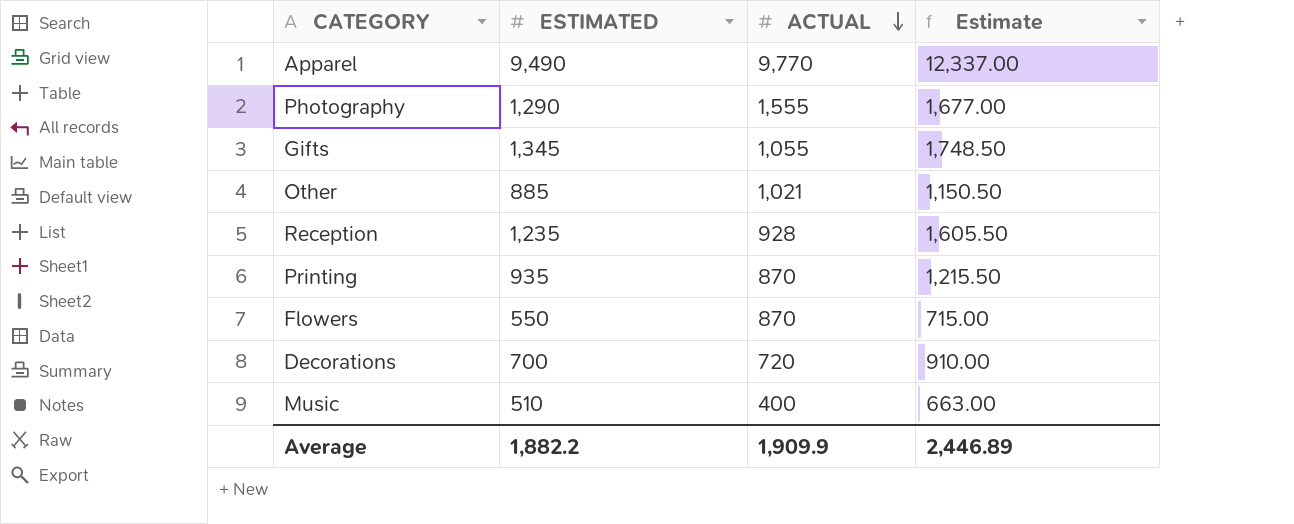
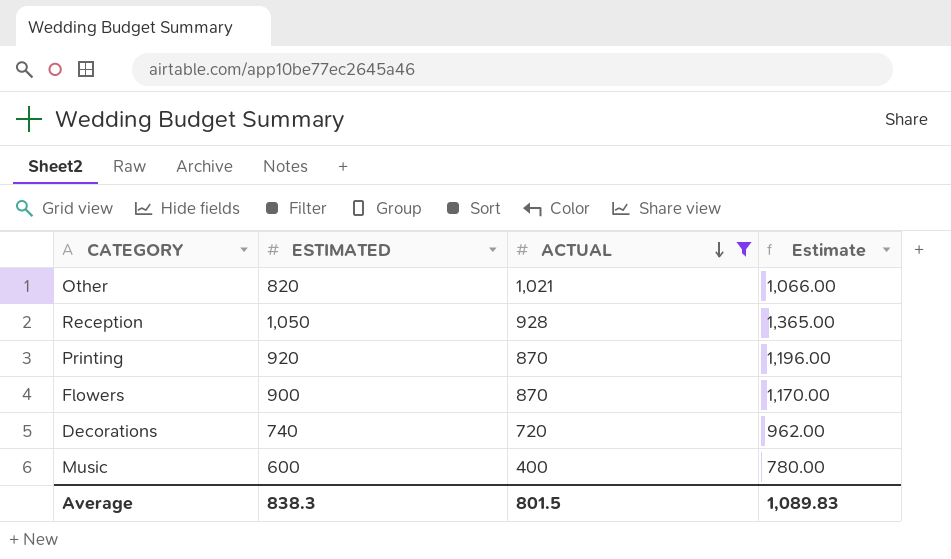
filter: none -> ACTUAL <= 1,021
Other | ESTIMATED: 885 -> 820
Other | Estimate: 1,150.50 -> 1,066.00
Reception | ESTIMATED: 1,235 -> 1,050
Reception | Estimate: 1,605.50 -> 1,365.00
Printing | ESTIMATED: 935 -> 920
Printing | Estimate: 1,215.50 -> 1,196.00
Flowers | ESTIMATED: 550 -> 900
Flowers | Estimate: 715.00 -> 1,170.00
Decorations | ESTIMATED: 700 -> 740
Decorations | Estimate: 910.00 -> 962.00
Music | ESTIMATED: 510 -> 600
Music | Estimate: 663.00 -> 780.00
Average | ESTIMATED: 1,882.2 -> 838.3
Average | ACTUAL: 1,909.9 -> 801.5
Average | Estimate: 2,446.89 -> 1,089.83

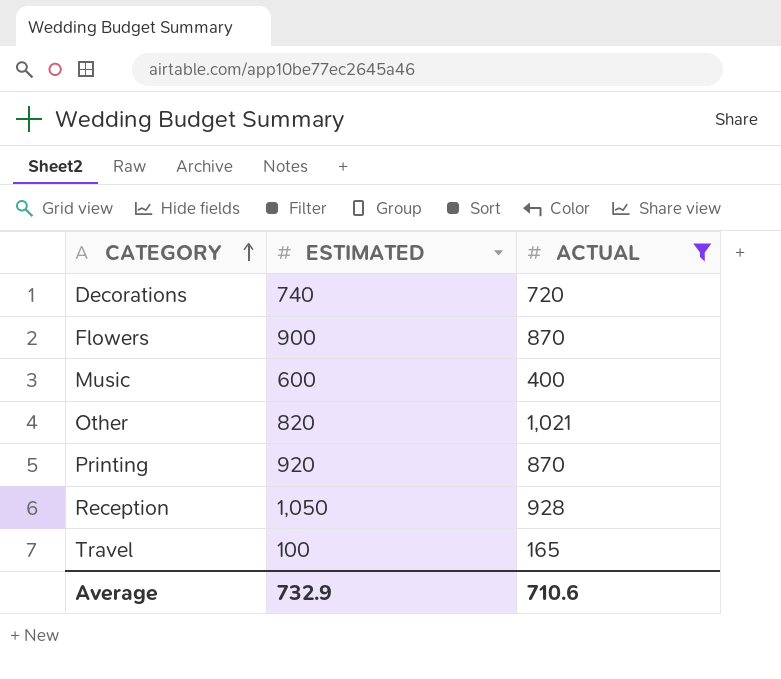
row order: ACTUAL descending -> CATEGORY ascending
column Estimate | formula: [ESTIMATED] * 1.3 -> none
row Travel: none -> 100 | 165
Average | ESTIMATED: 838.3 -> 732.9
Average | ACTUAL: 801.5 -> 710.6

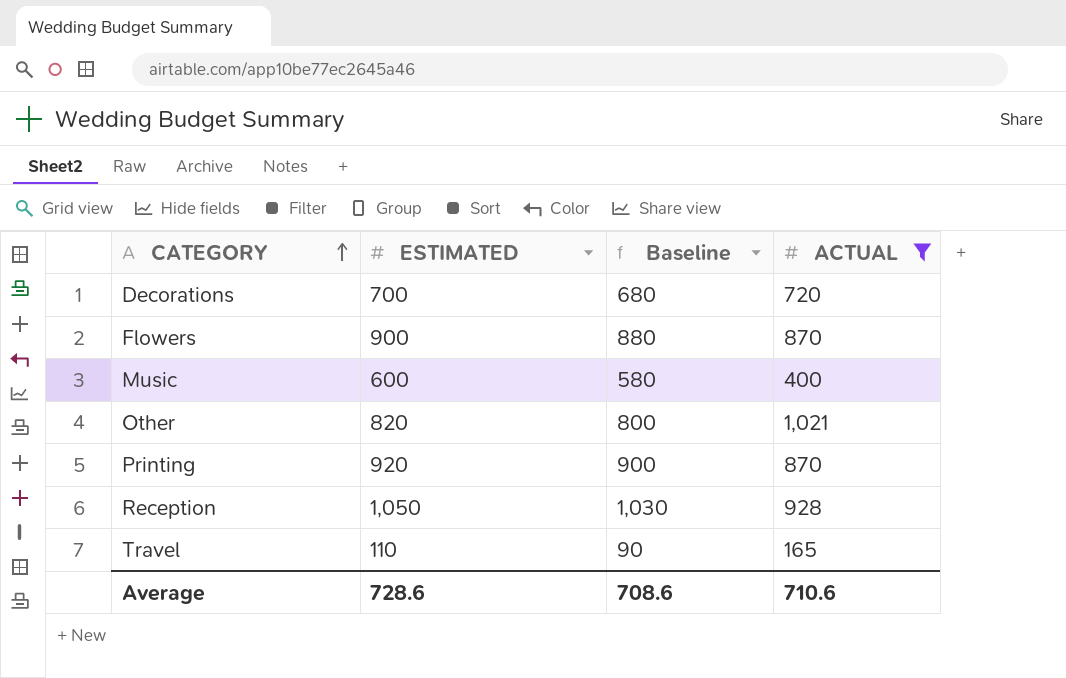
column Baseline | formula: none -> [ESTIMATED] - 20
Decorations | ESTIMATED: 740 -> 700
Travel | ESTIMATED: 100 -> 110
Average | ESTIMATED: 732.9 -> 728.6

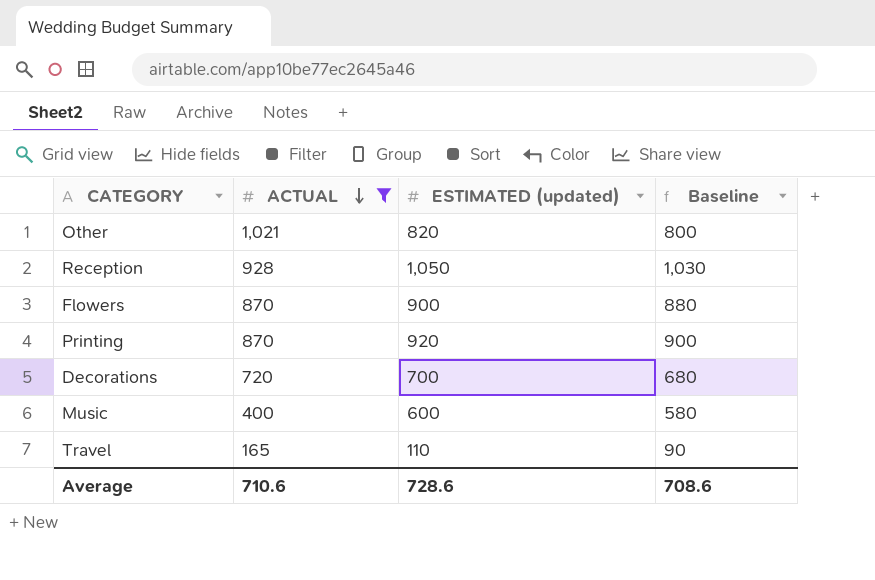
row order: CATEGORY ascending -> ACTUAL descending
column ACTUAL | position: 4 -> 2
column name: ESTIMATED -> ESTIMATED (updated)

